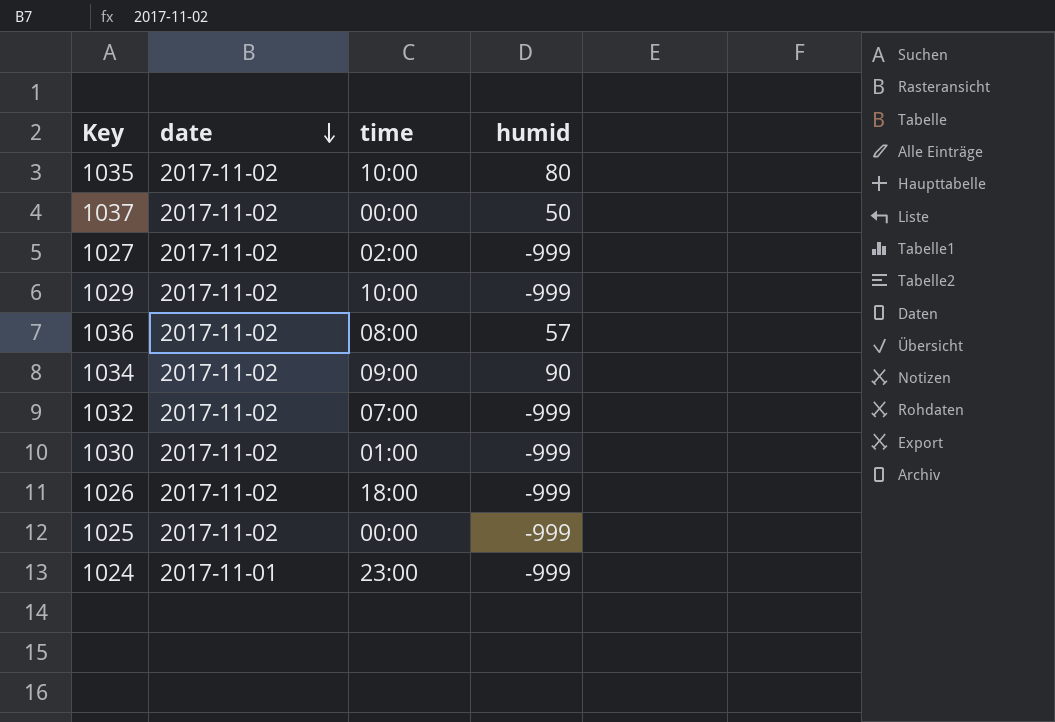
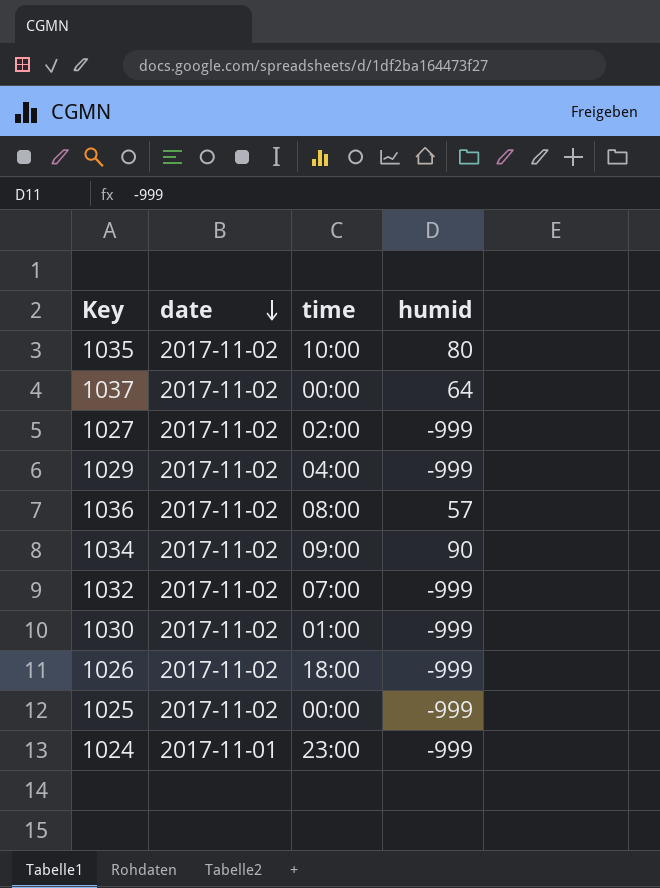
1037 | humid: 50 -> 64
1029 | time: 10:00 -> 04:00

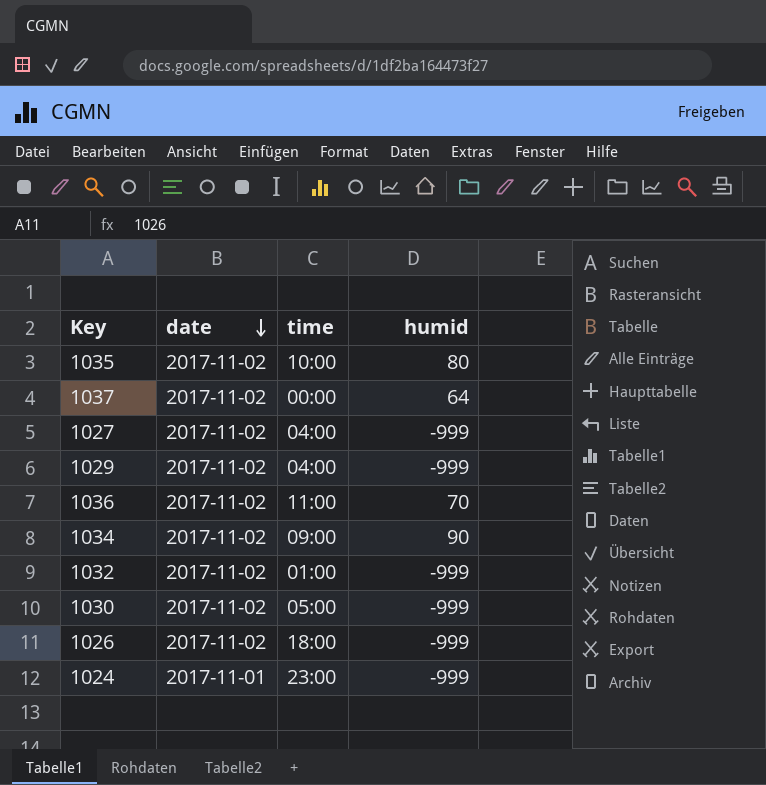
row 1025: 2017-11-02 | 00:00 | -999 -> none
1027 | time: 02:00 -> 04:00
1036 | time: 08:00 -> 11:00
1036 | humid: 57 -> 70
1032 | time: 07:00 -> 01:00
1030 | time: 01:00 -> 05:00

